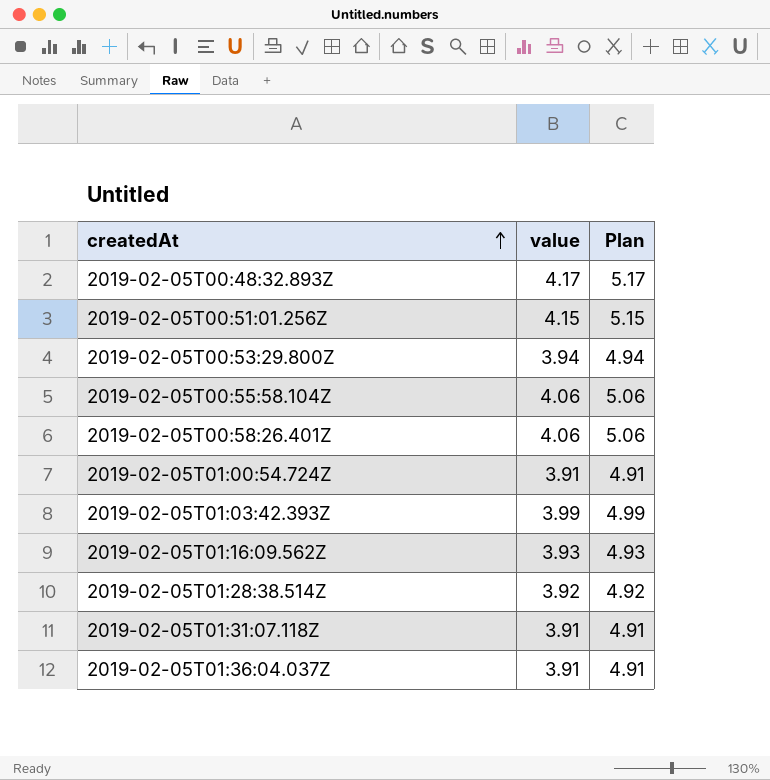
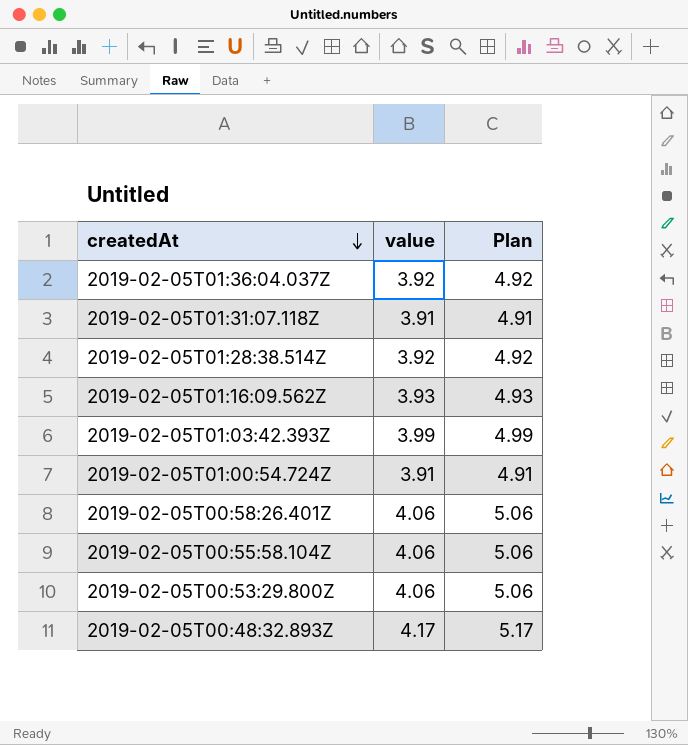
row order: createdAt ascending -> createdAt descending
row 2019-02-05T00:51:01.256Z: 4.15 | 5.15 -> none
2019-02-05T01:36:04.037Z | value: 3.91 -> 3.92
2019-02-05T01:36:04.037Z | Plan: 4.91 -> 4.92
2019-02-05T00:53:29.800Z | value: 3.94 -> 4.06
2019-02-05T00:53:29.800Z | Plan: 4.94 -> 5.06

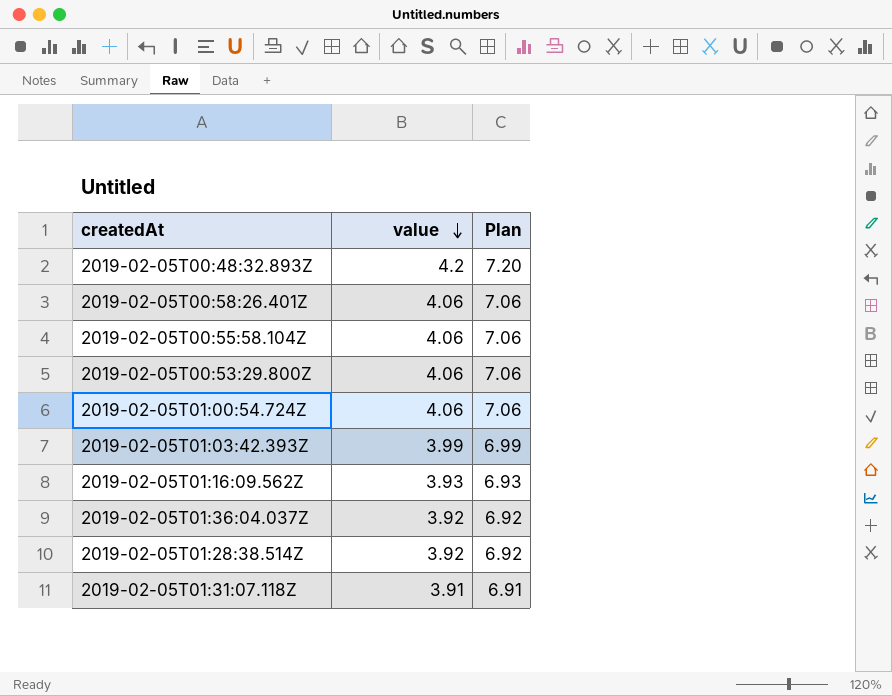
row order: createdAt descending -> value descending
column Plan | formula: [value] + 1 -> [value] + 3
2019-02-05T00:48:32.893Z | value: 4.17 -> 4.2
2019-02-05T01:00:54.724Z | value: 3.91 -> 4.06

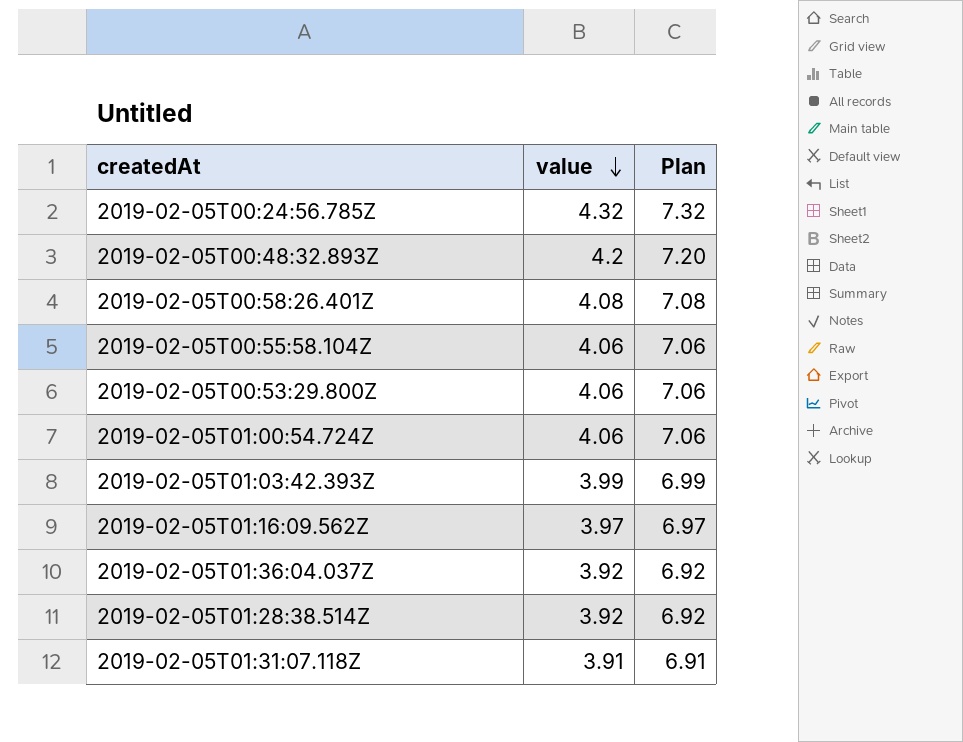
row 2019-02-05T00:24:56.785Z: none -> 4.32 | 7.32
2019-02-05T00:58:26.401Z | value: 4.06 -> 4.08
2019-02-05T00:58:26.401Z | Plan: 7.06 -> 7.08
2019-02-05T01:16:09.562Z | value: 3.93 -> 3.97
2019-02-05T01:16:09.562Z | Plan: 6.93 -> 6.97

